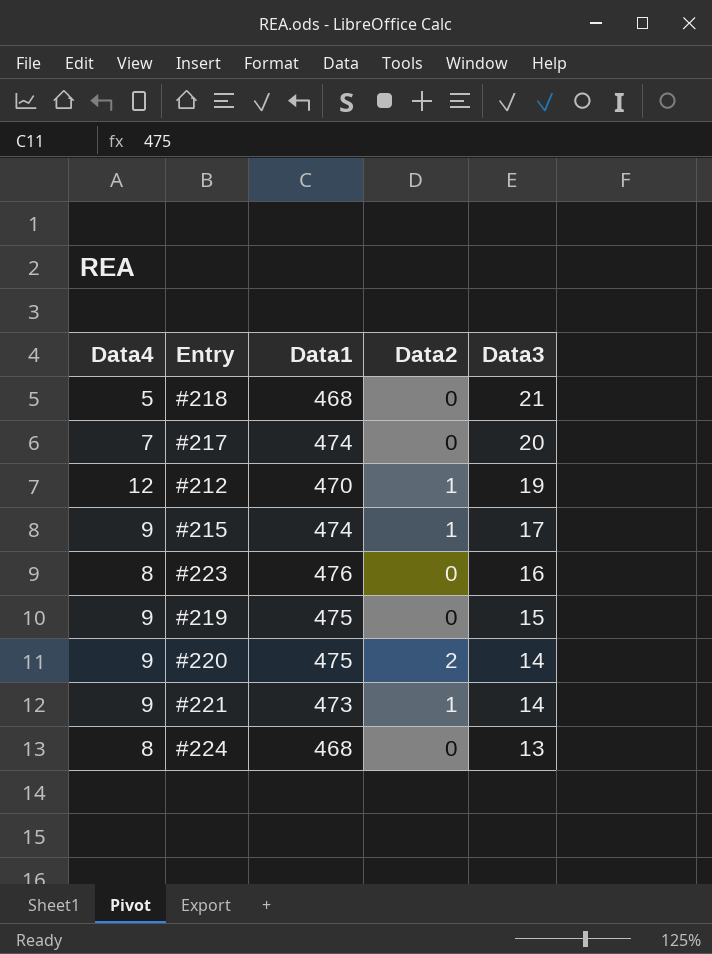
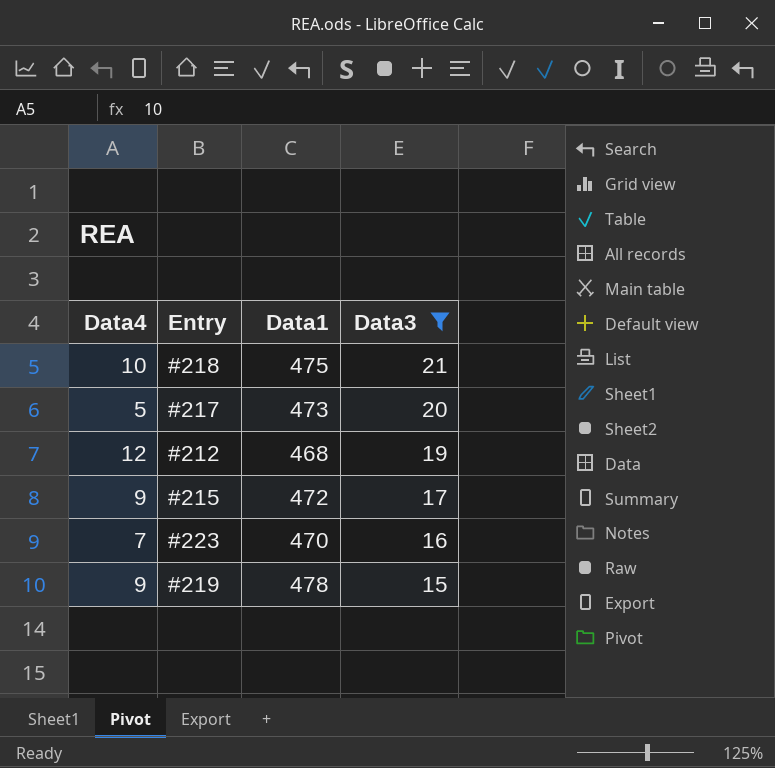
filter: none -> Data3 >= 15
column Data2 | position: 4 -> none
#218 | Data4: 5 -> 10
#218 | Data1: 468 -> 475
#217 | Data4: 7 -> 5
#217 | Data1: 474 -> 473
#212 | Data1: 470 -> 468
#215 | Data1: 474 -> 472
#223 | Data4: 8 -> 7
#223 | Data1: 476 -> 470
#219 | Data1: 475 -> 478

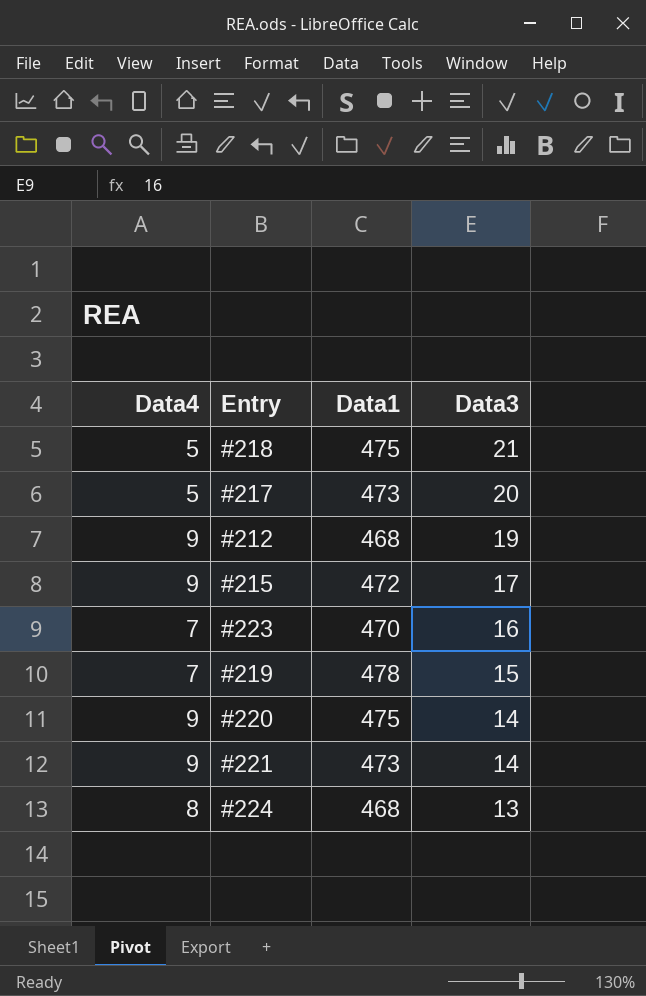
filter: Data3 >= 15 -> none
#218 | Data4: 10 -> 5
#212 | Data4: 12 -> 9
#219 | Data4: 9 -> 7

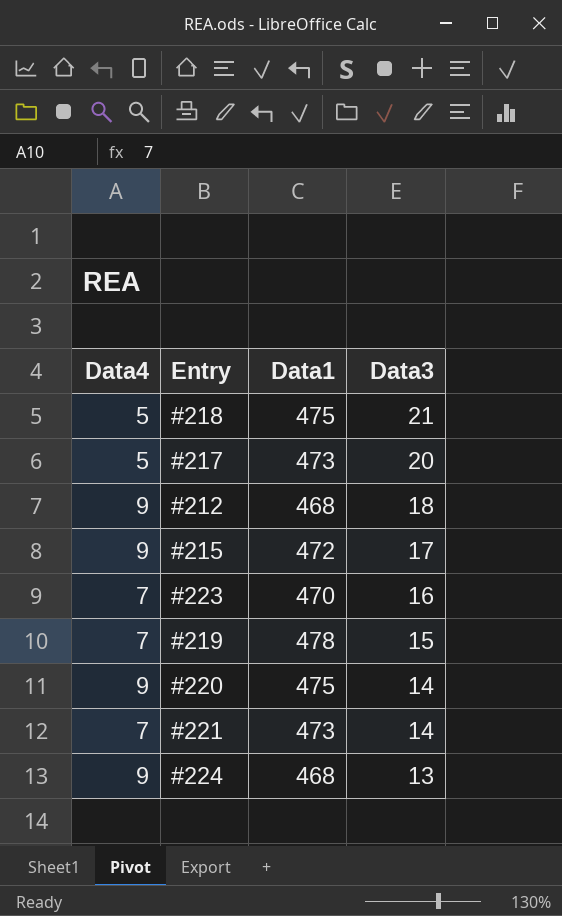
#212 | Data3: 19 -> 18
#221 | Data4: 9 -> 7
#224 | Data4: 8 -> 9

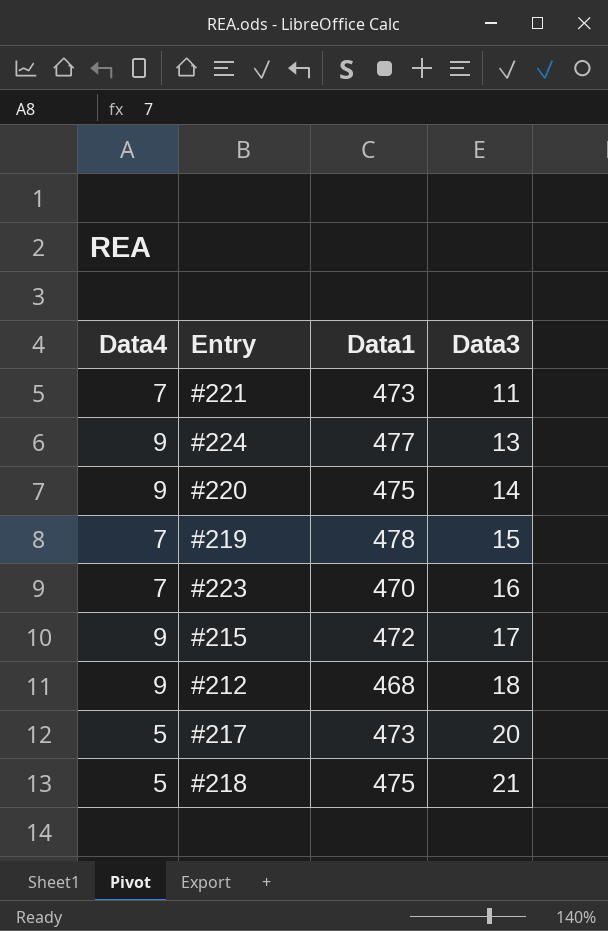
row order: Data3 descending -> Data3 ascending
#221 | Data3: 14 -> 11
#224 | Data1: 468 -> 477

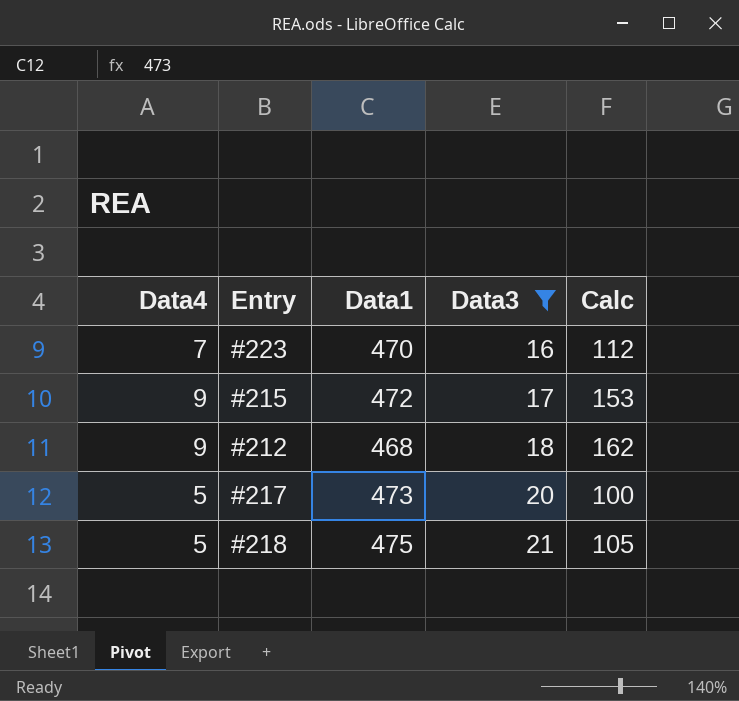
filter: none -> Data3 >= 16
column Calc | formula: none -> [Data4] * [Data3]

